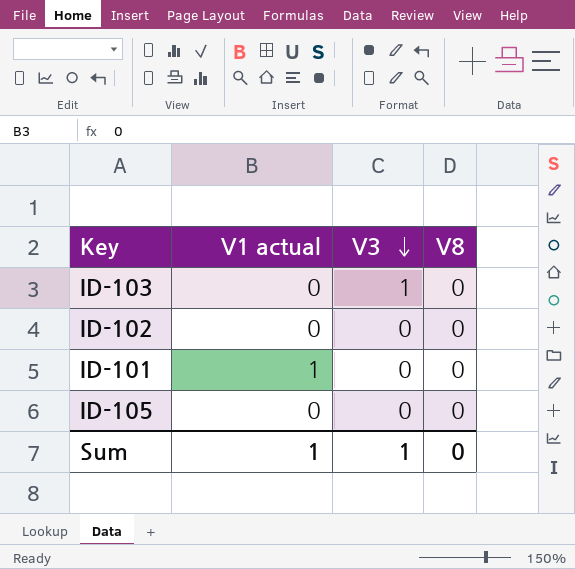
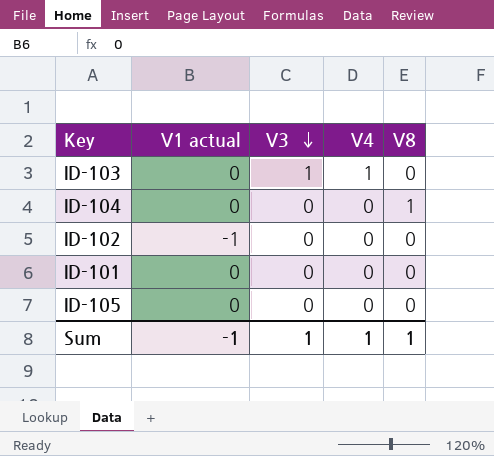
column V4 | position: none -> 4
row ID-104: none -> 0 | 0 | 0 | 1
ID-102 | V1 actual: 0 -> -1
ID-101 | V1 actual: 1 -> 0
Sum | V1 actual: 1 -> -1
Sum | V8: 0 -> 1

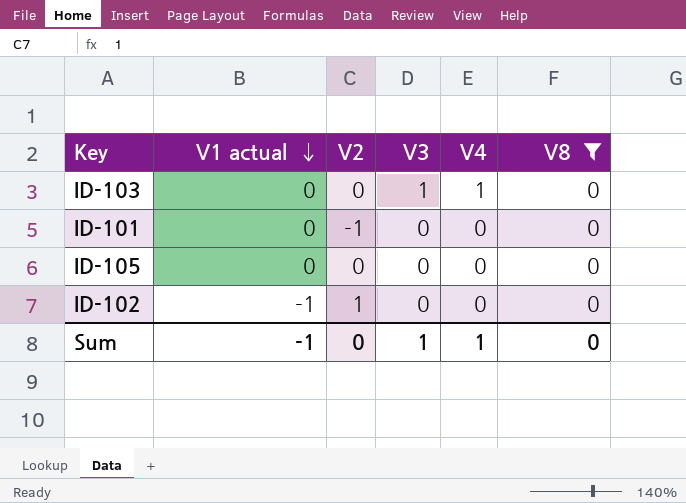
filter: none -> V8 = 0
row order: V3 descending -> V1 actual descending
column V2 | position: none -> 3
Sum | V8: 1 -> 0

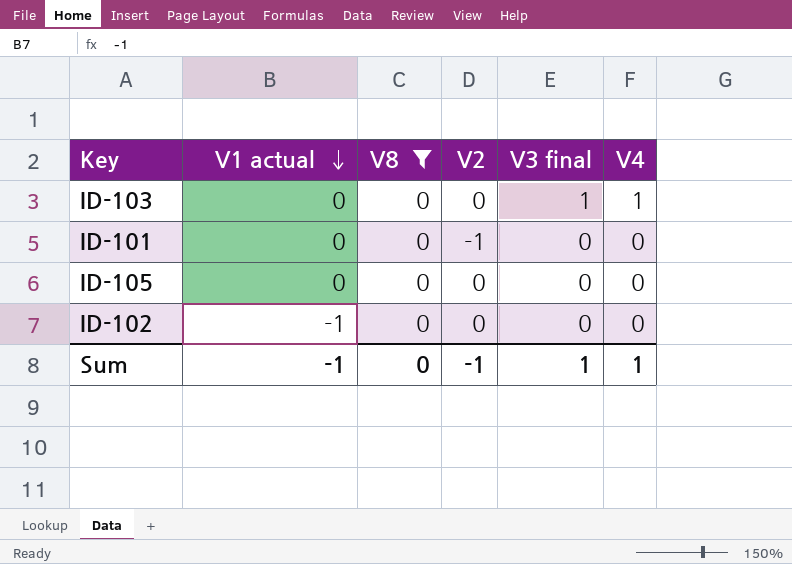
column V8 | position: 6 -> 3
column name: V3 -> V3 final
ID-102 | V2: 1 -> 0
Sum | V2: 0 -> -1

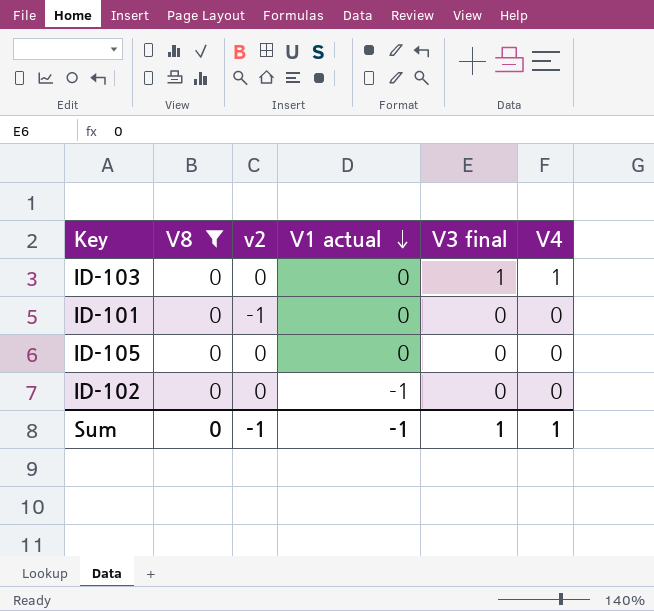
column name: V2 -> v2
column V1 actual | position: 2 -> 4

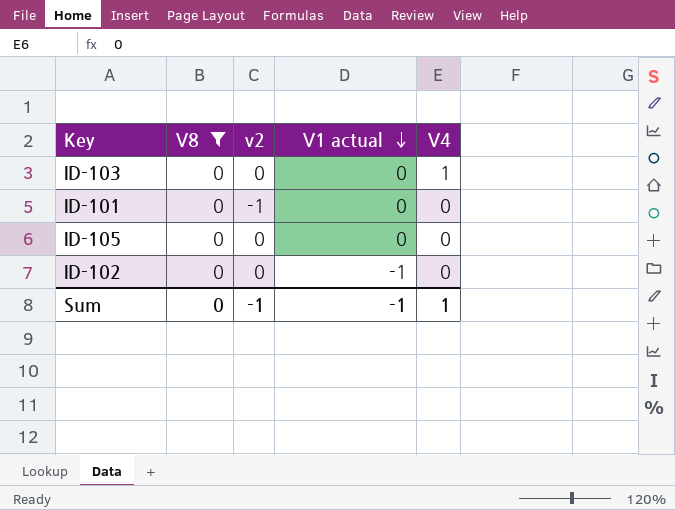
column V3 final | position: 5 -> none

